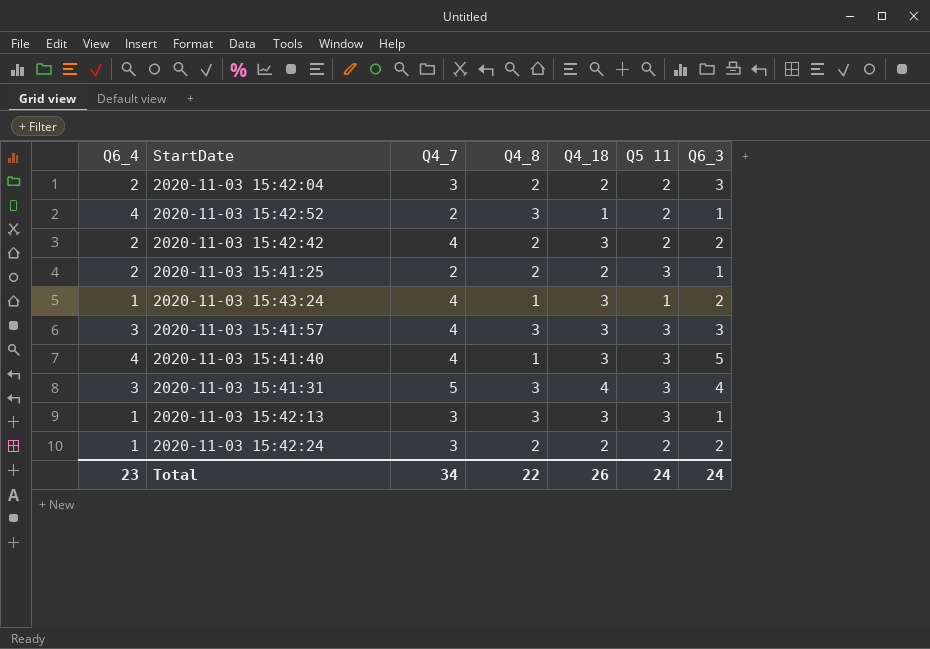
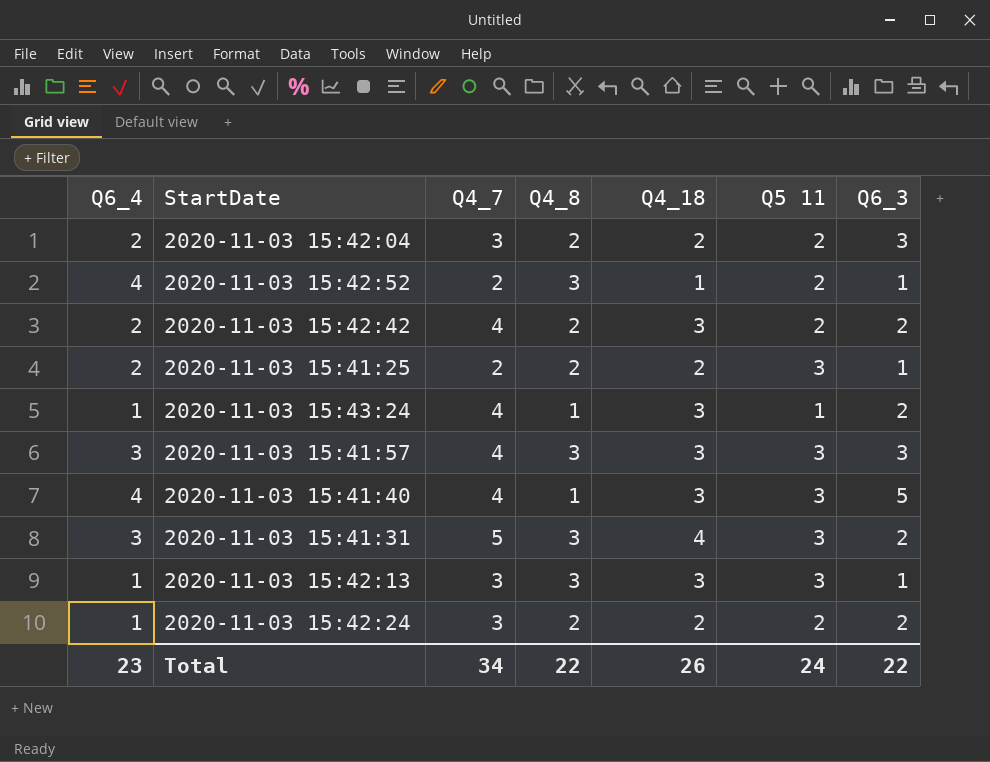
2020-11-03 15:41:31 | Q6_3: 4 -> 2
Total | Q6_3: 24 -> 22

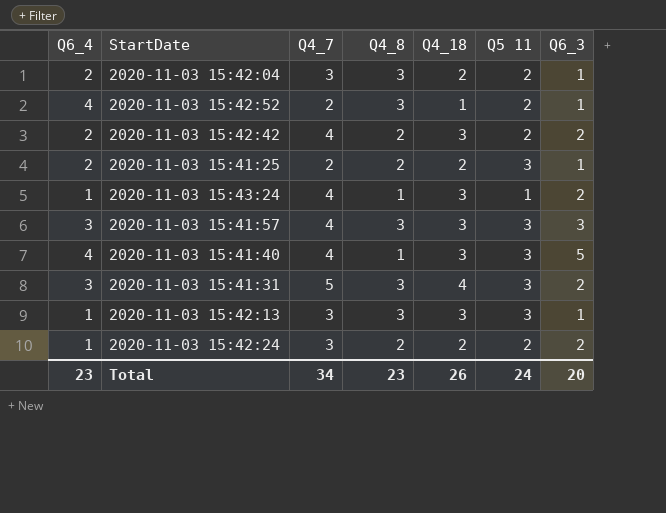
2020-11-03 15:42:04 | Q4_8: 2 -> 3
2020-11-03 15:42:04 | Q6_3: 3 -> 1
Total | Q4_8: 22 -> 23
Total | Q6_3: 22 -> 20

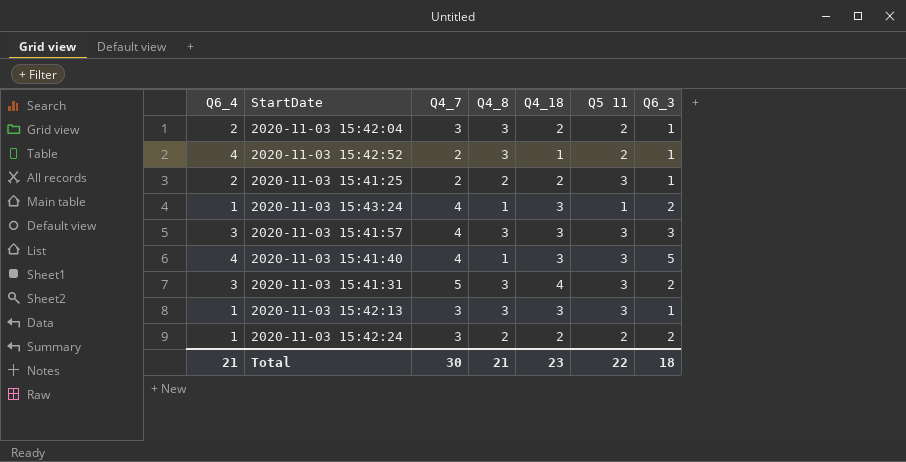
row 2020-11-03 15:42:42: 2 | 4 | 2 | 3 | 2 | 2 -> none
Total | Q6_4: 23 -> 21
Total | Q4_7: 34 -> 30
Total | Q4_8: 23 -> 21
Total | Q4_18: 26 -> 23
Total | Q5 11: 24 -> 22
Total | Q6_3: 20 -> 18

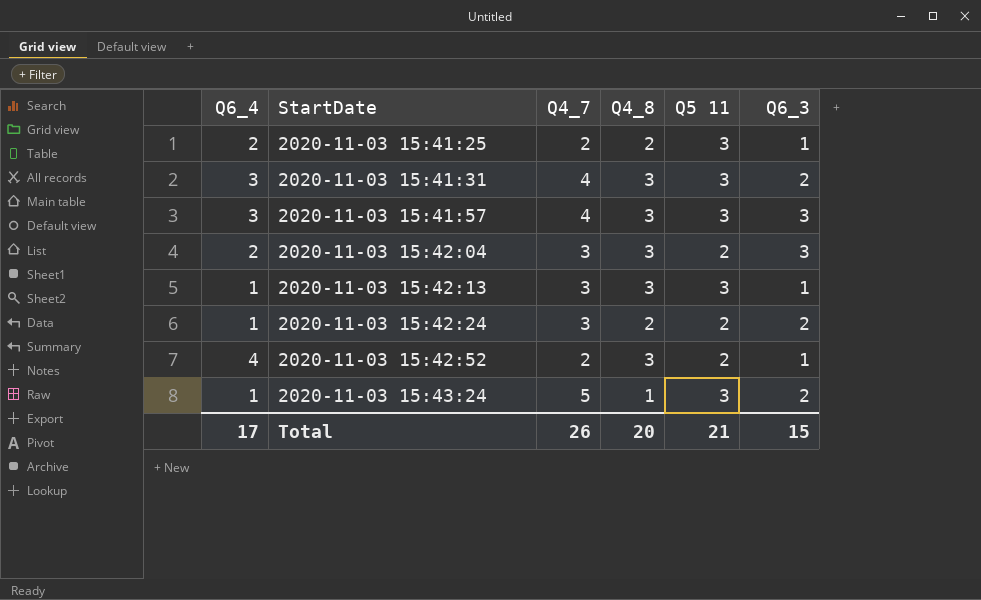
row order: none -> StartDate ascending
column Q4_18 | position: 5 -> none
row 2020-11-03 15:41:40: 4 | 4 | 1 | 3 | 3 | 5 -> none
2020-11-03 15:41:31 | Q4_7: 5 -> 4
2020-11-03 15:42:04 | Q6_3: 1 -> 3
2020-11-03 15:43:24 | Q4_7: 4 -> 5
2020-11-03 15:43:24 | Q5 11: 1 -> 3
Total | Q6_4: 21 -> 17
Total | Q4_7: 30 -> 26
Total | Q4_8: 21 -> 20
Total | Q5 11: 22 -> 21
Total | Q6_3: 18 -> 15

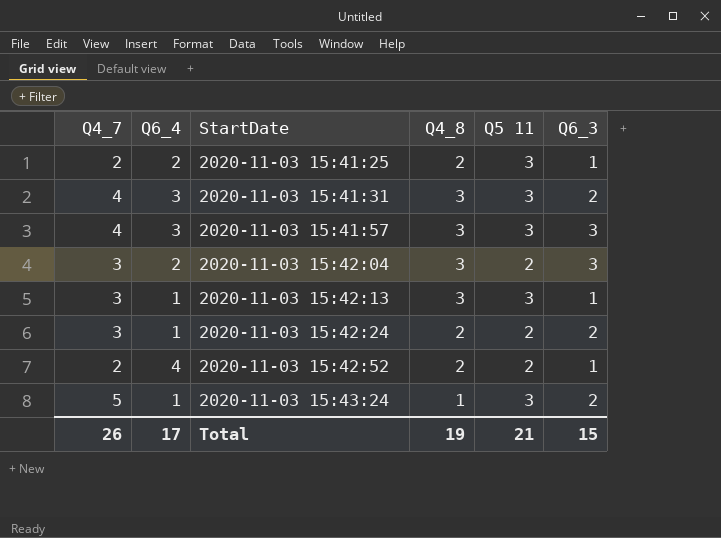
column Q4_7 | position: 3 -> 1
2020-11-03 15:42:52 | Q4_8: 3 -> 2
Total | Q4_8: 20 -> 19

